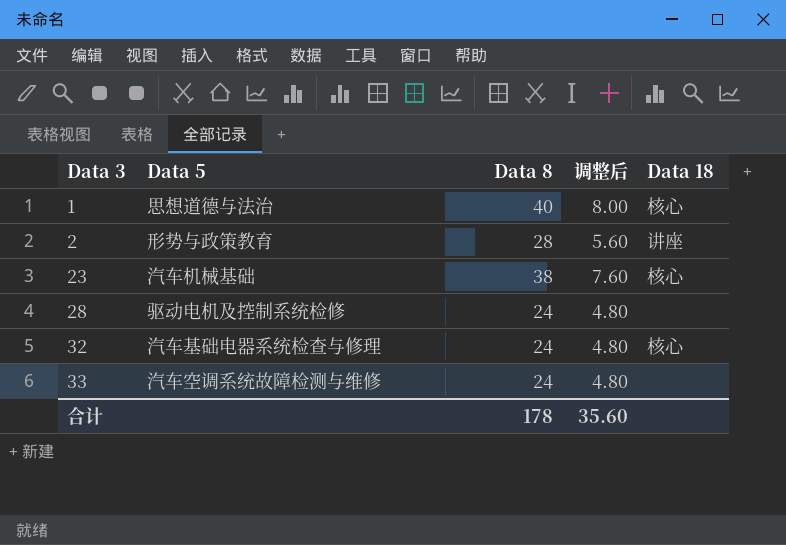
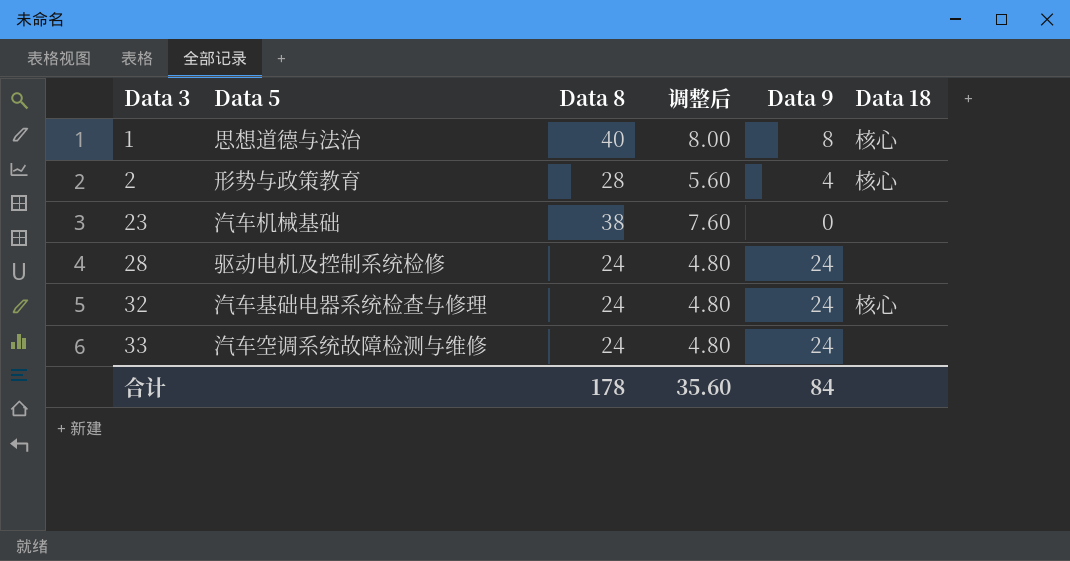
column Data 9 | position: none -> 5
2 | Data 18: 讲座 -> 核心
23 | Data 18: 核心 -> none

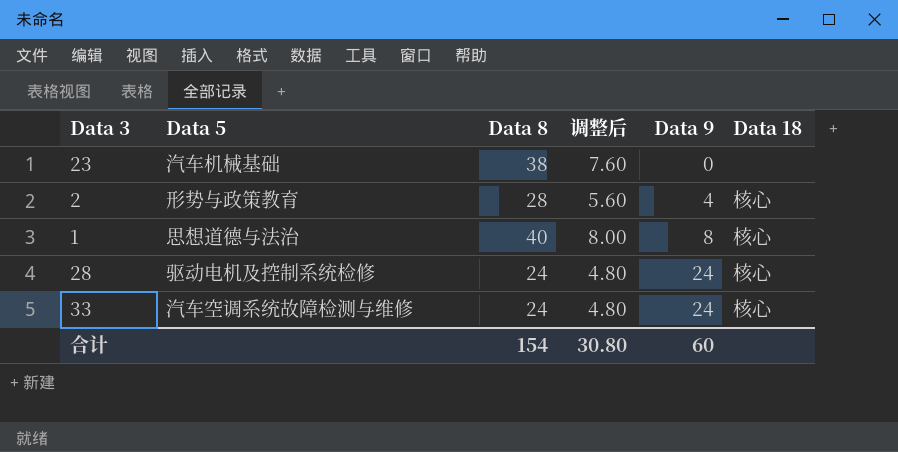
row order: Data 3 ascending -> Data 9 ascending
row 32: 汽车基础电器系统检查与修理 | 24 | 4.80 | 24 | 核心 -> none
28 | Data 18: none -> 核心
33 | Data 18: none -> 核心
合计 | Data 8: 178 -> 154
合计 | 调整后: 35.60 -> 30.80
合计 | Data 9: 84 -> 60

